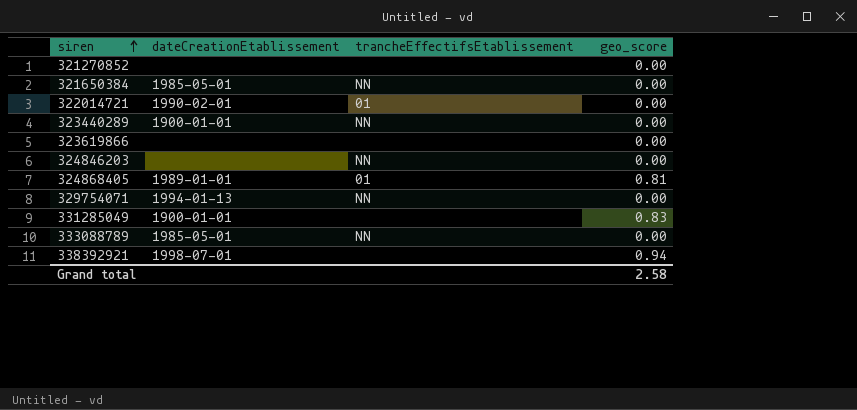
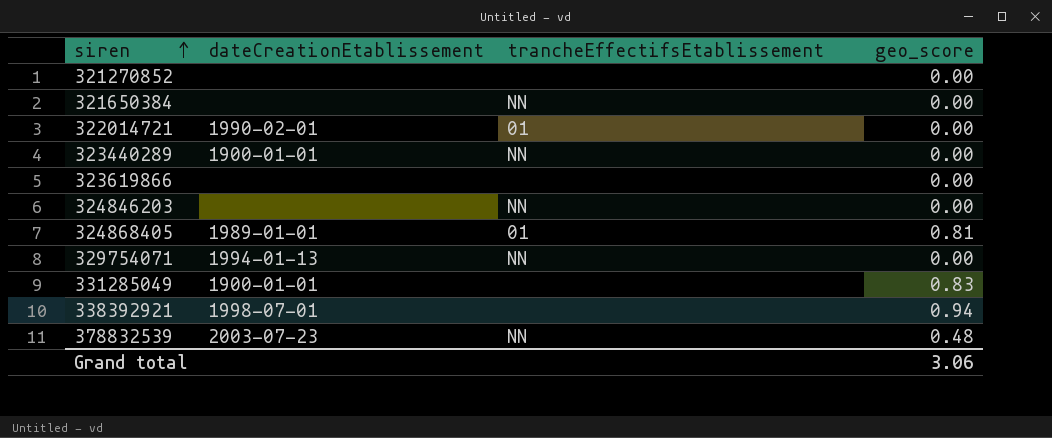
row 333088789: 1985-05-01 | NN | 0.00 -> none
321650384 | dateCreationEtablissement: 1985-05-01 -> none
row 378832539: none -> 2003-07-23 | NN | 0.48
Grand total | geo_score: 2.58 -> 3.06

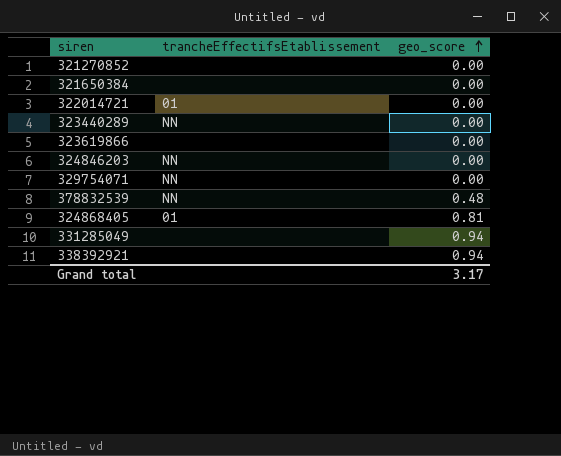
row order: siren ascending -> geo_score ascending
column dateCreationEtablissement | position: 2 -> none
321650384 | trancheEffectifsEtablissement: NN -> none
331285049 | geo_score: 0.83 -> 0.94
Grand total | geo_score: 3.06 -> 3.17

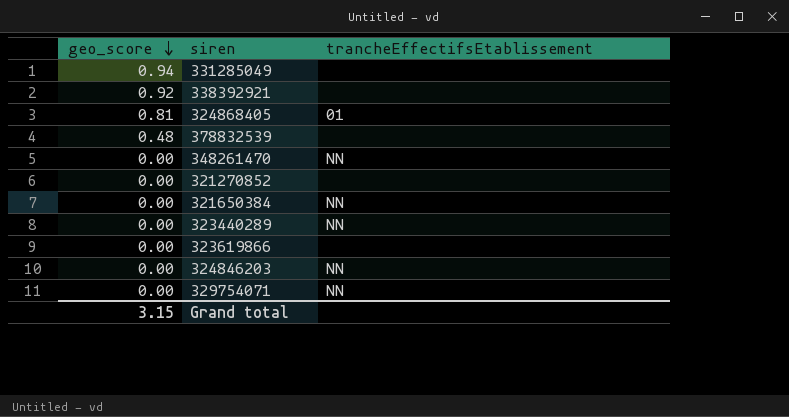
row order: geo_score ascending -> geo_score descending
column geo_score | position: 3 -> 1
row 322014721: 01 | 0.00 -> none
338392921 | geo_score: 0.94 -> 0.92
378832539 | trancheEffectifsEtablissement: NN -> none
row 348261470: none -> 0.00 | NN
321650384 | trancheEffectifsEtablissement: none -> NN
Grand total | geo_score: 3.17 -> 3.15

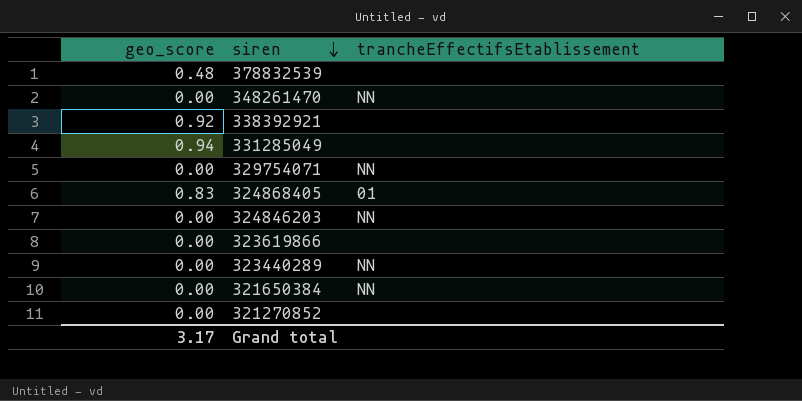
row order: geo_score descending -> siren descending
324868405 | geo_score: 0.81 -> 0.83
Grand total | geo_score: 3.15 -> 3.17

